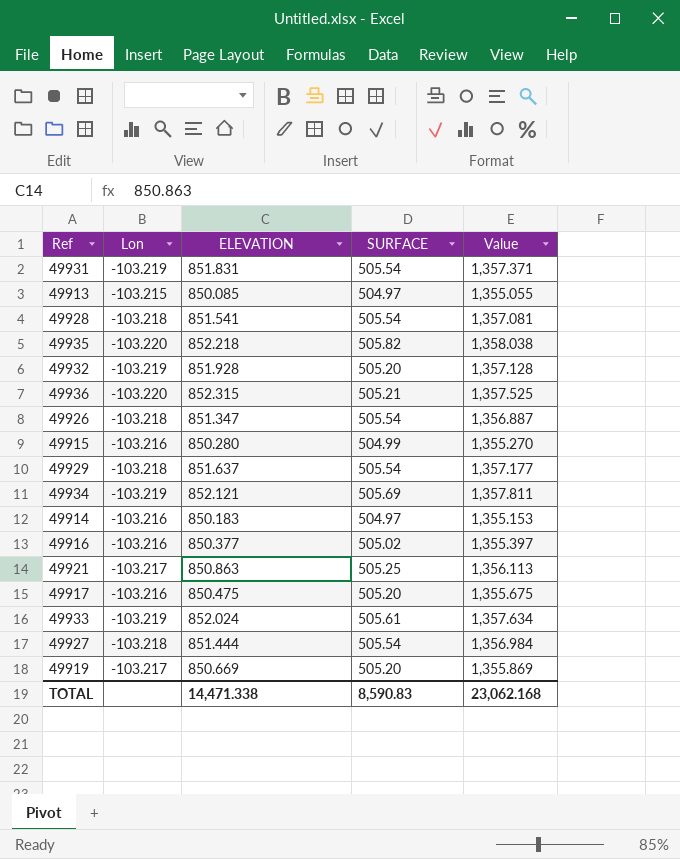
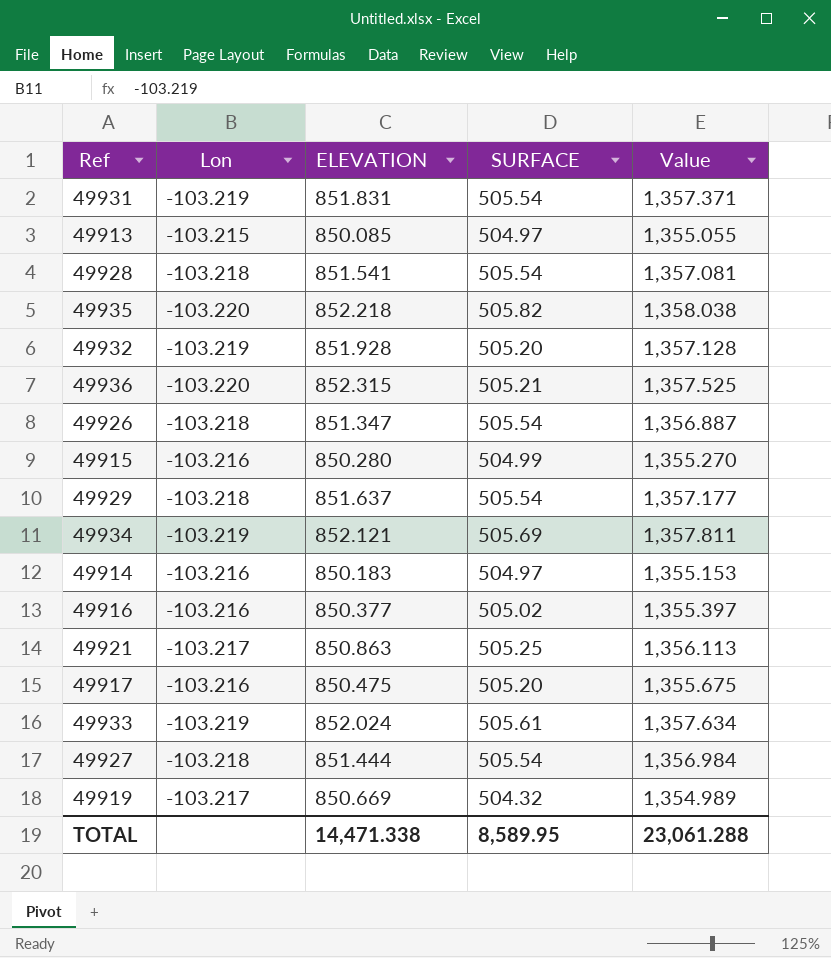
49919 | SURFACE: 505.20 -> 504.32
49919 | Value: 1,355.869 -> 1,354.989
TOTAL | SURFACE: 8,590.83 -> 8,589.95
TOTAL | Value: 23,062.168 -> 23,061.288

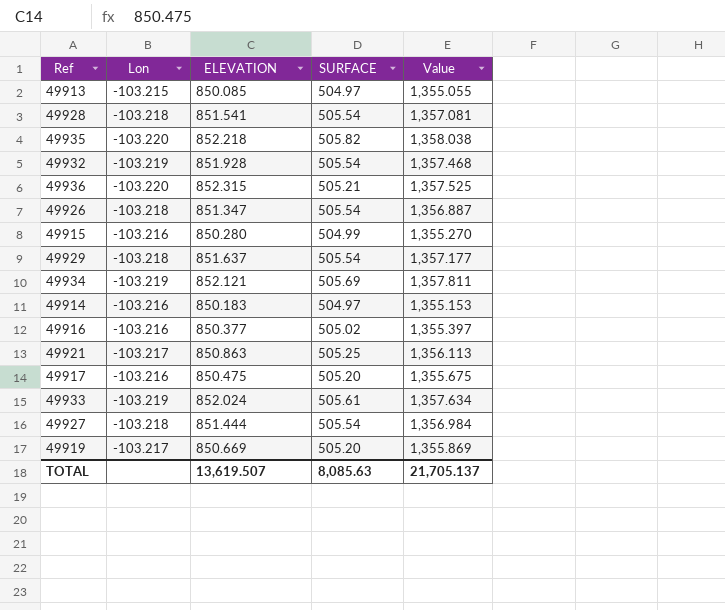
row 49931: -103.219 | 851.831 | 505.54 | 1,357.371 -> none
49932 | SURFACE: 505.20 -> 505.54
49932 | Value: 1,357.128 -> 1,357.468
49919 | SURFACE: 504.32 -> 505.20
49919 | Value: 1,354.989 -> 1,355.869
TOTAL | ELEVATION: 14,471.338 -> 13,619.507
TOTAL | SURFACE: 8,589.95 -> 8,085.63
TOTAL | Value: 23,061.288 -> 21,705.137

